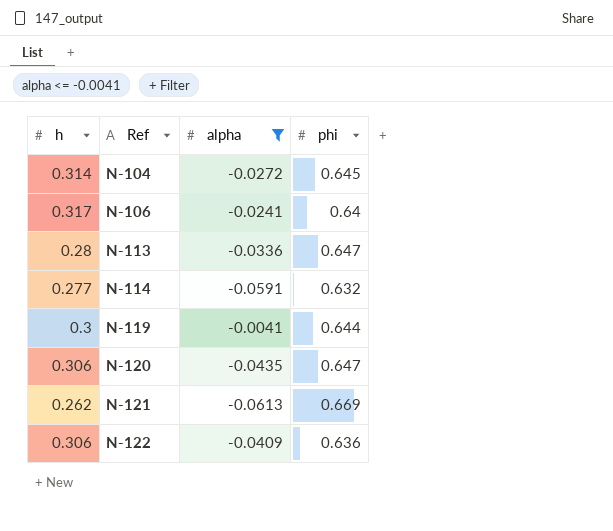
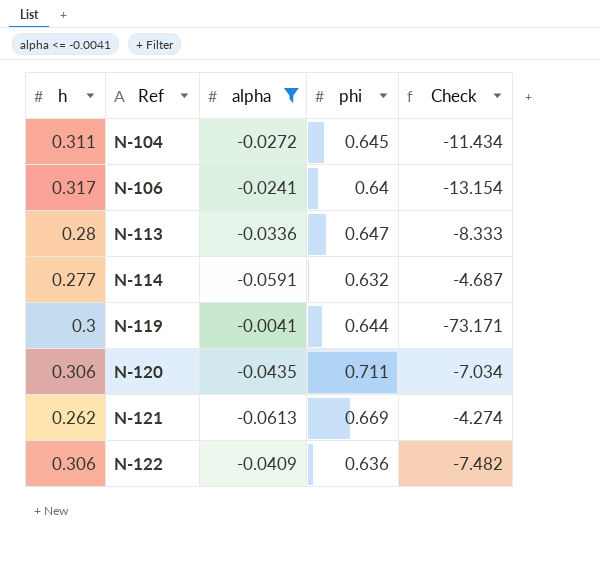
column Check | formula: none -> [h] / [alpha]
N-104 | h: 0.314 -> 0.311
N-120 | phi: 0.647 -> 0.711

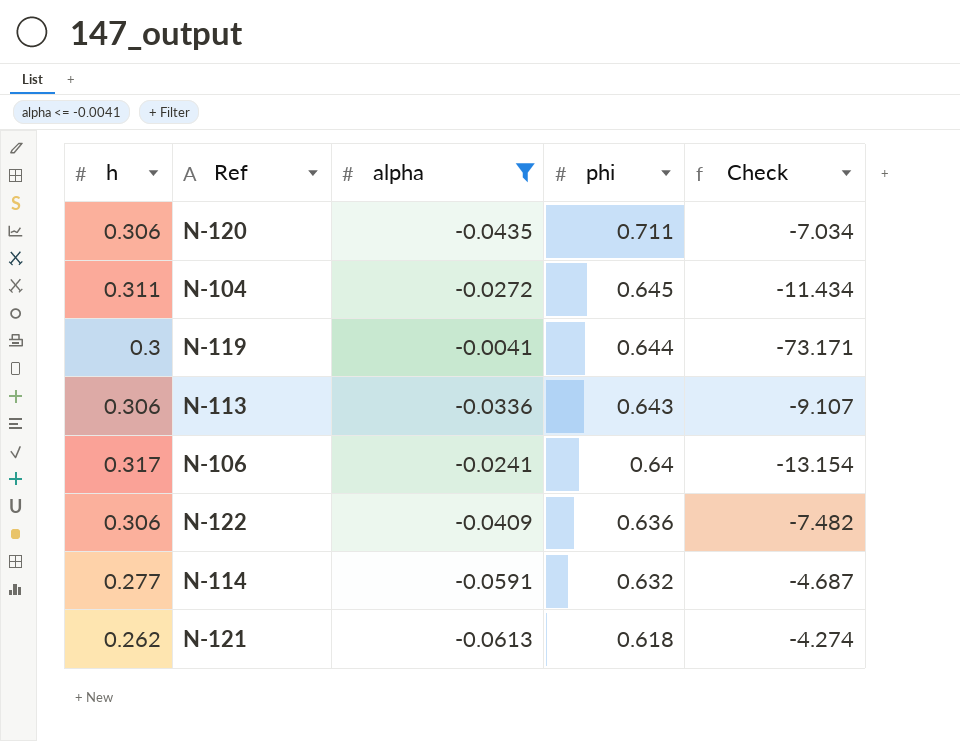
row order: Ref ascending -> phi descending
N-113 | h: 0.28 -> 0.306
N-113 | phi: 0.647 -> 0.643
N-113 | Check: -8.333 -> -9.107
N-121 | phi: 0.669 -> 0.618

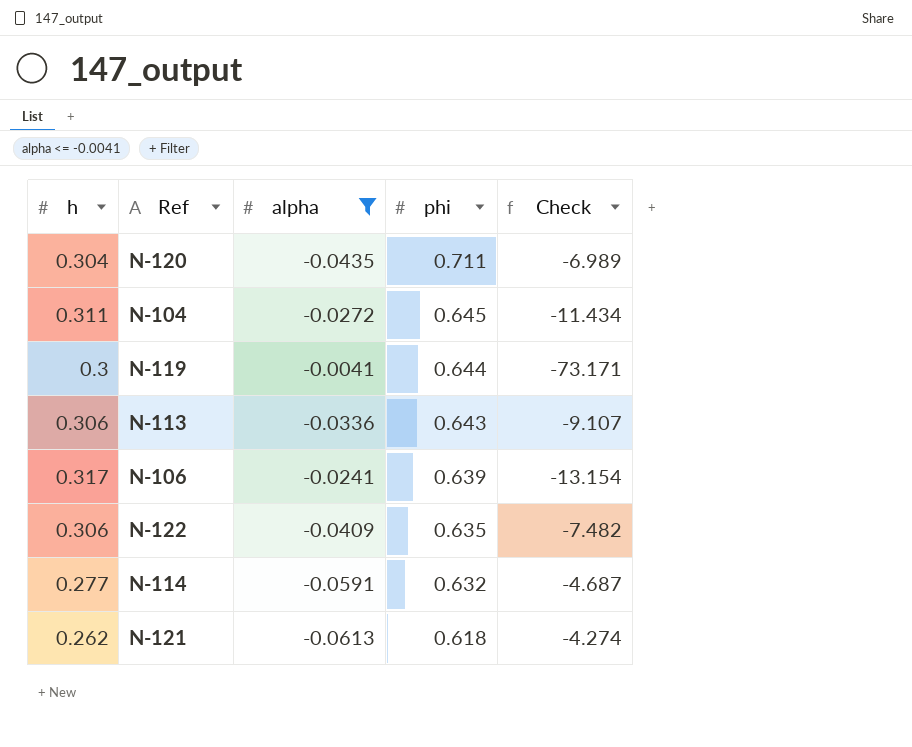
N-120 | h: 0.306 -> 0.304
N-120 | Check: -7.034 -> -6.989
N-106 | phi: 0.64 -> 0.639
N-122 | phi: 0.636 -> 0.635

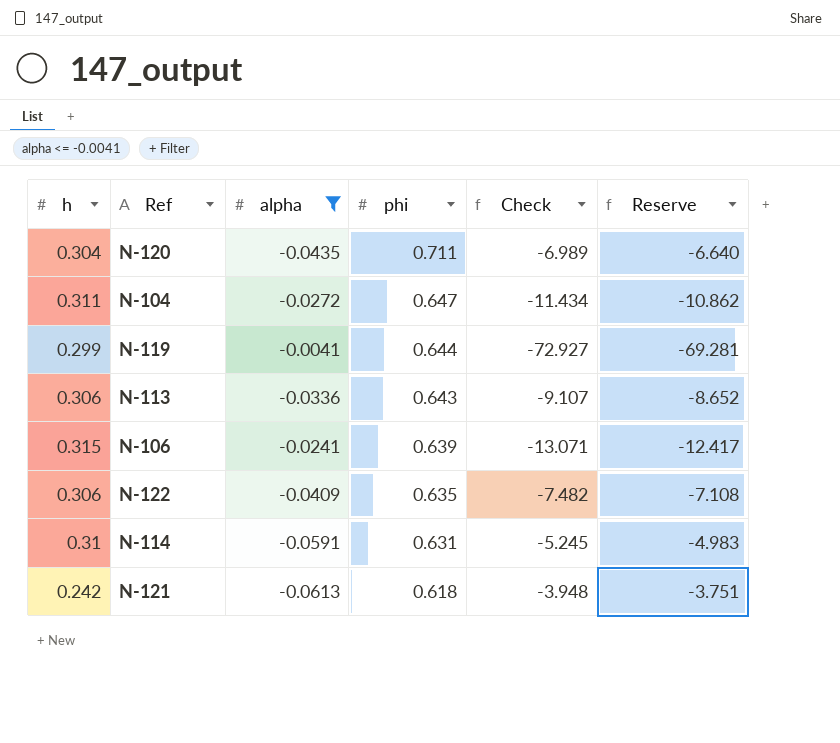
column Reserve | formula: none -> [Check] * 0.95
N-104 | phi: 0.645 -> 0.647
N-119 | h: 0.3 -> 0.299
N-119 | Check: -73.171 -> -72.927
N-106 | h: 0.317 -> 0.315
N-106 | Check: -13.154 -> -13.071
N-114 | h: 0.277 -> 0.31
N-114 | phi: 0.632 -> 0.631
N-114 | Check: -4.687 -> -5.245
N-121 | h: 0.262 -> 0.242
N-121 | Check: -4.274 -> -3.948

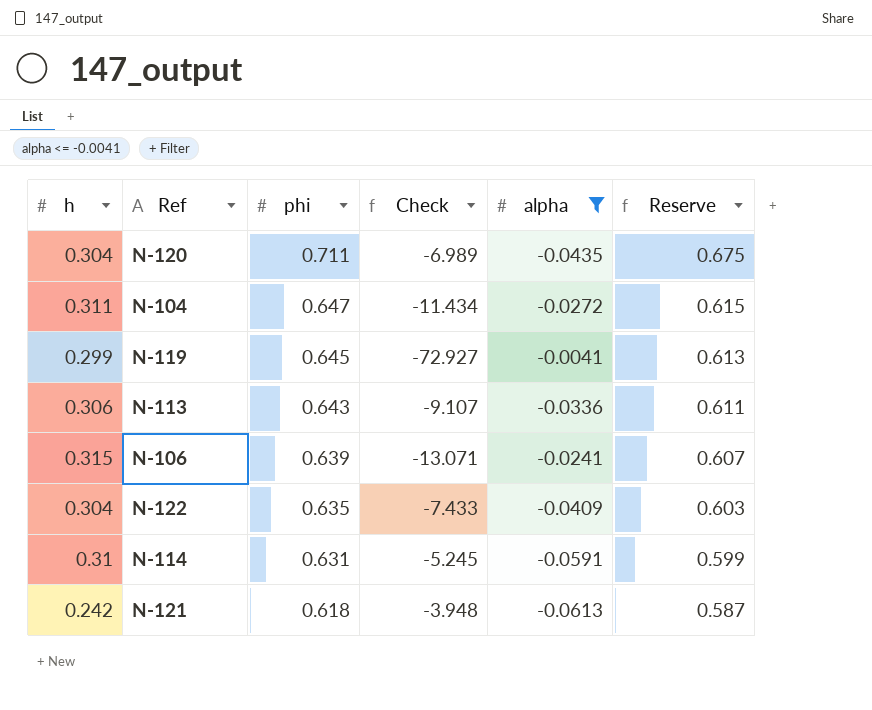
column alpha | position: 3 -> 5
column Reserve | formula: [Check] * 0.95 -> [phi] * 0.95
N-119 | phi: 0.644 -> 0.645
N-122 | h: 0.306 -> 0.304
N-122 | Check: -7.482 -> -7.433

